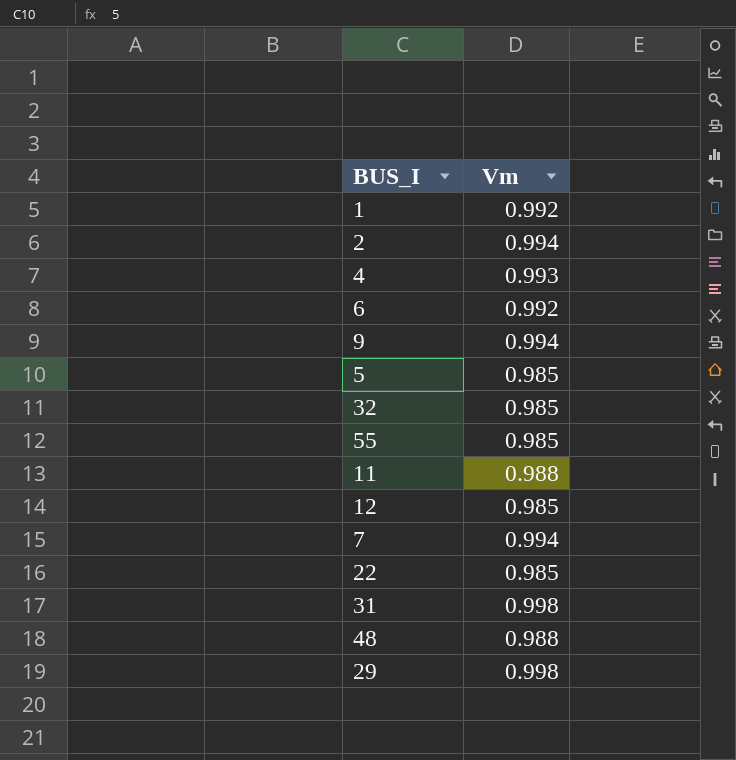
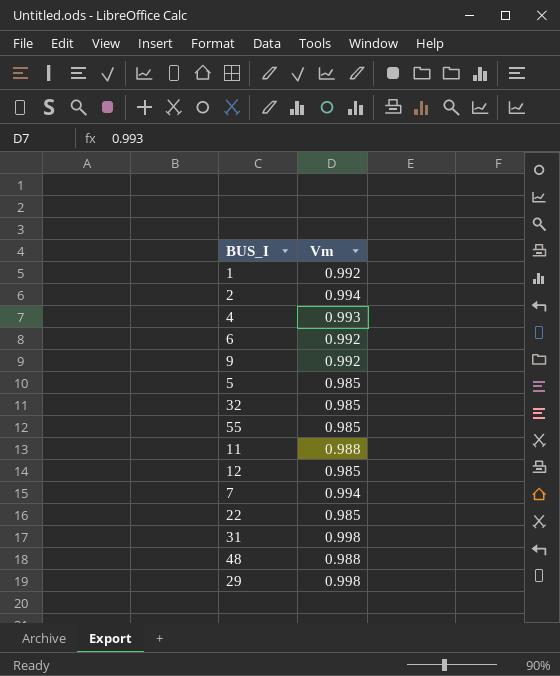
9 | Vm: 0.994 -> 0.992

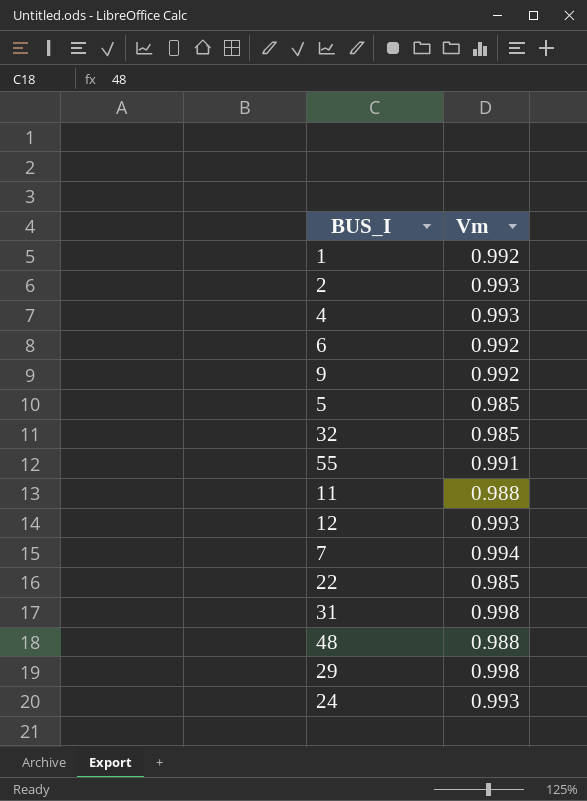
2 | Vm: 0.994 -> 0.993
55 | Vm: 0.985 -> 0.991
12 | Vm: 0.985 -> 0.993
row 24: none -> 0.993

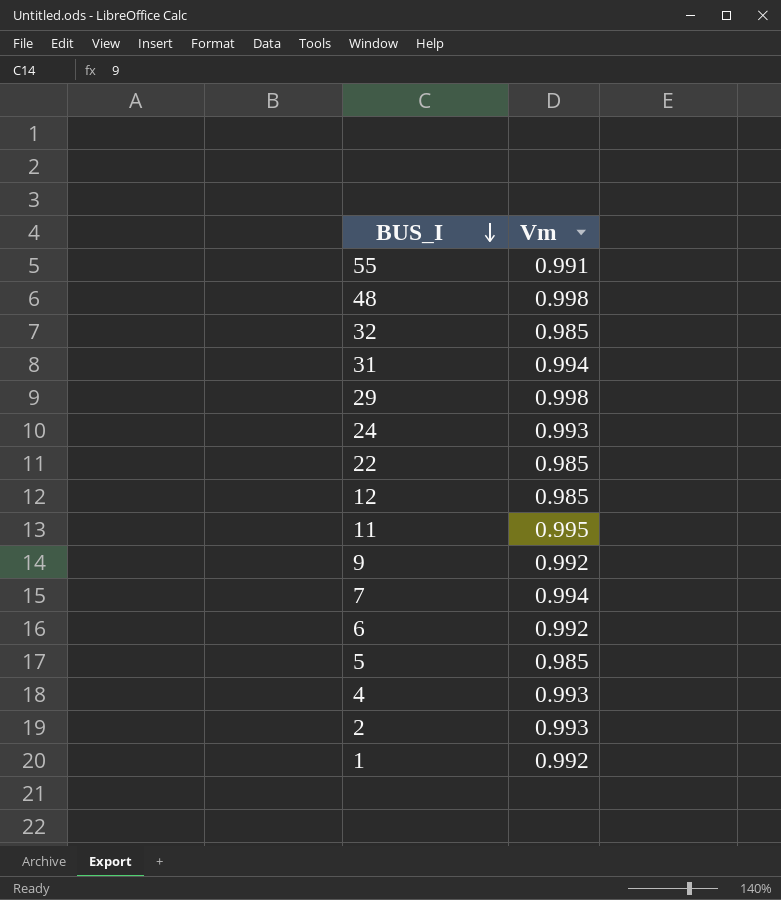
row order: none -> BUS_I descending
48 | Vm: 0.988 -> 0.998
31 | Vm: 0.998 -> 0.994
12 | Vm: 0.993 -> 0.985
11 | Vm: 0.988 -> 0.995

